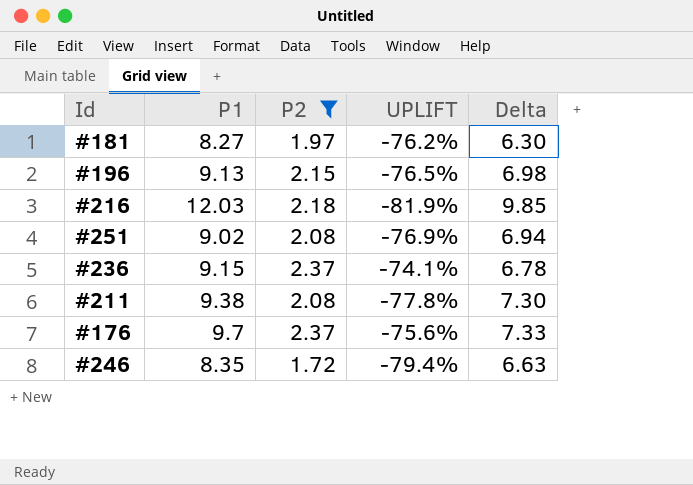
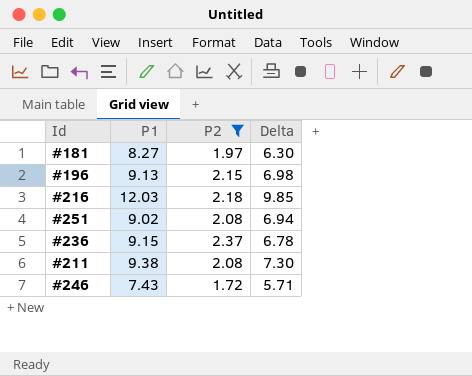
column UPLIFT | formula: ([P2] - [P1]) / [P1] -> none
row #176: 9.7 | 2.37 | -75.6% | 7.33 -> none
#246 | P1: 8.35 -> 7.43
#246 | Delta: 6.63 -> 5.71

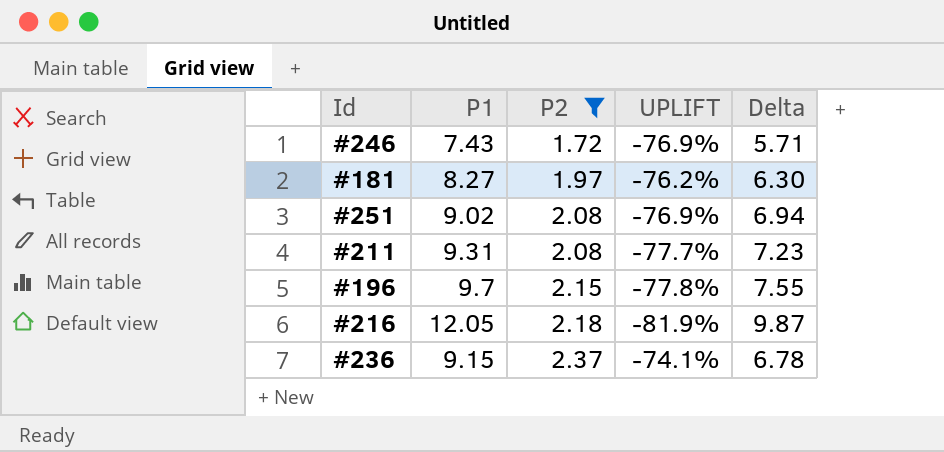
row order: none -> P2 ascending
column UPLIFT | formula: none -> ([P2] - [P1]) / [P1]
#211 | P1: 9.38 -> 9.31
#211 | Delta: 7.30 -> 7.23
#196 | P1: 9.13 -> 9.7
#196 | Delta: 6.98 -> 7.55
#216 | P1: 12.03 -> 12.05
#216 | Delta: 9.85 -> 9.87

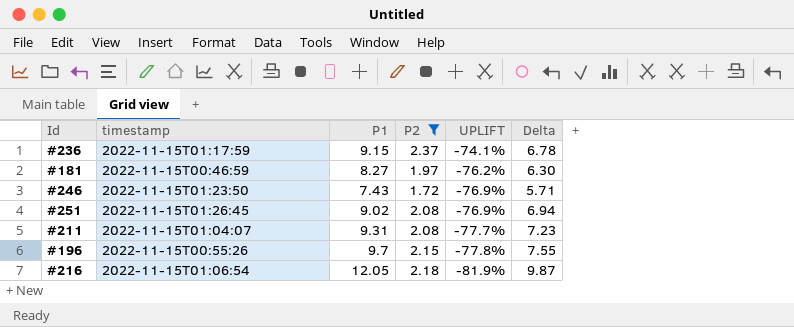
row order: P2 ascending -> UPLIFT descending
column timestamp | position: none -> 2

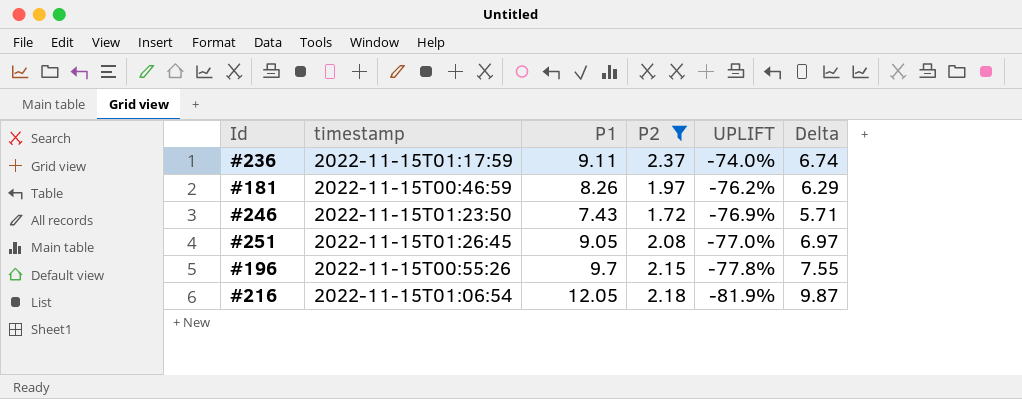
row #211: 2022-11-15T01:04:07 | 9.31 | 2.08 | -77.7% | 7.23 -> none
#236 | P1: 9.15 -> 9.11
#236 | UPLIFT: -74.1% -> -74.0%
#236 | Delta: 6.78 -> 6.74
#181 | P1: 8.27 -> 8.26
#181 | Delta: 6.30 -> 6.29
#251 | P1: 9.02 -> 9.05
#251 | UPLIFT: -76.9% -> -77.0%
#251 | Delta: 6.94 -> 6.97

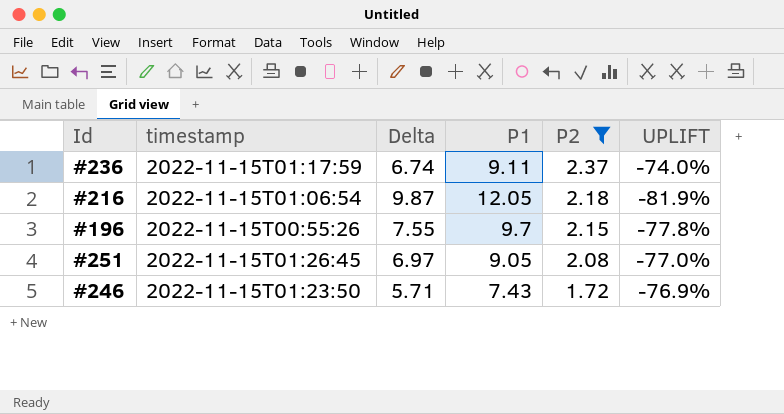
row order: UPLIFT descending -> P2 descending
column Delta | position: 6 -> 3
row #181: 2022-11-15T00:46:59 | 8.26 | 1.97 | -76.2% | 6.29 -> none

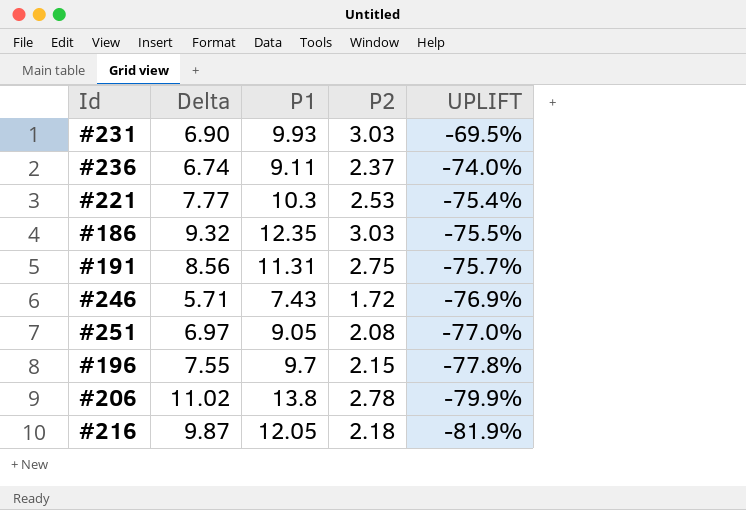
filter: P2 <= 2.37 -> none
row order: P2 descending -> UPLIFT descending
column timestamp | position: 2 -> none

